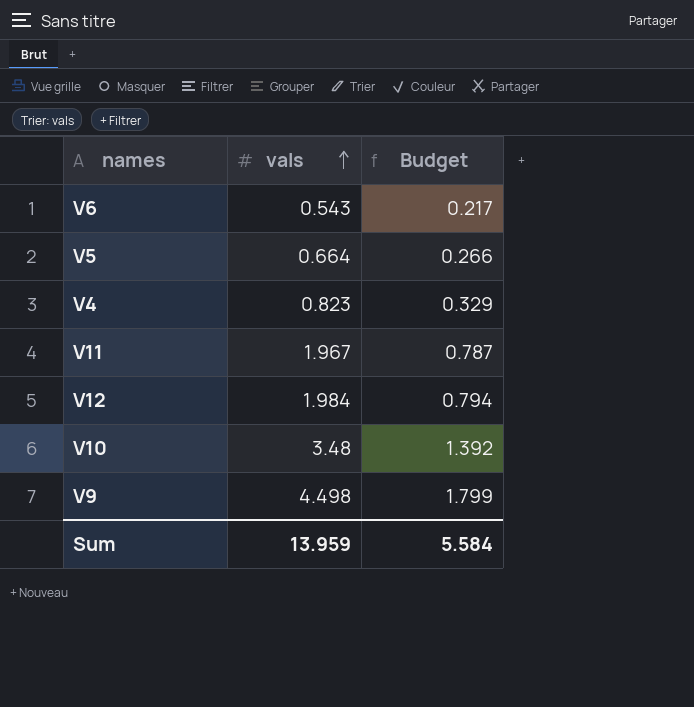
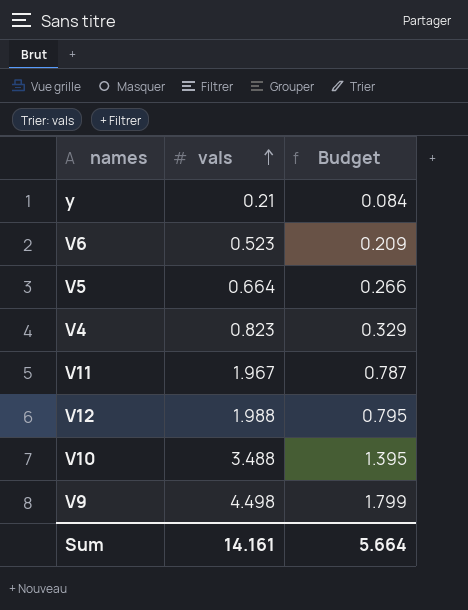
row y: none -> 0.21 | 0.084
V6 | vals: 0.543 -> 0.523
V6 | Budget: 0.217 -> 0.209
V12 | vals: 1.984 -> 1.988
V12 | Budget: 0.794 -> 0.795
V10 | vals: 3.48 -> 3.488
V10 | Budget: 1.392 -> 1.395
Sum | vals: 13.959 -> 14.161
Sum | Budget: 5.584 -> 5.664

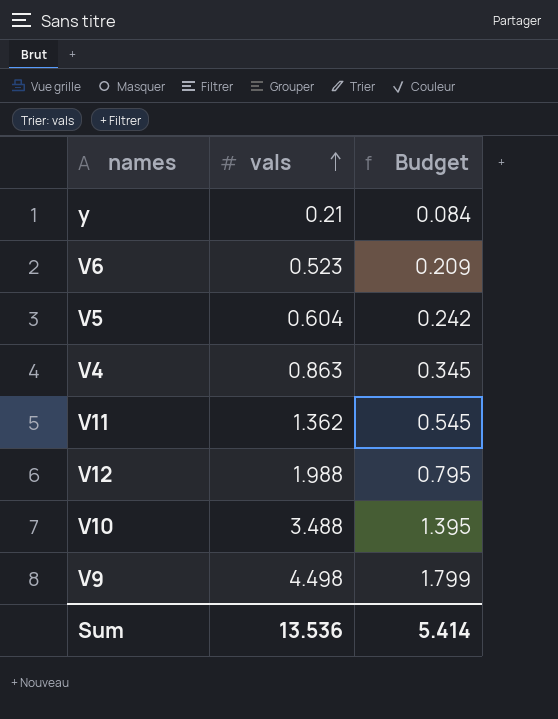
V5 | vals: 0.664 -> 0.604
V5 | Budget: 0.266 -> 0.242
V4 | vals: 0.823 -> 0.863
V4 | Budget: 0.329 -> 0.345
V11 | vals: 1.967 -> 1.362
V11 | Budget: 0.787 -> 0.545
Sum | vals: 14.161 -> 13.536
Sum | Budget: 5.664 -> 5.414

